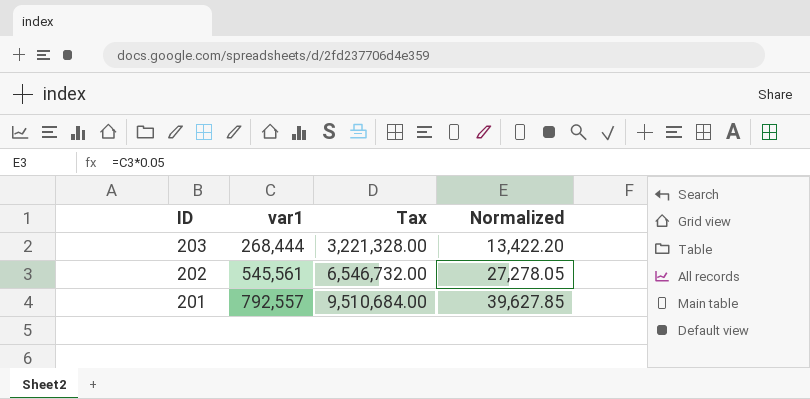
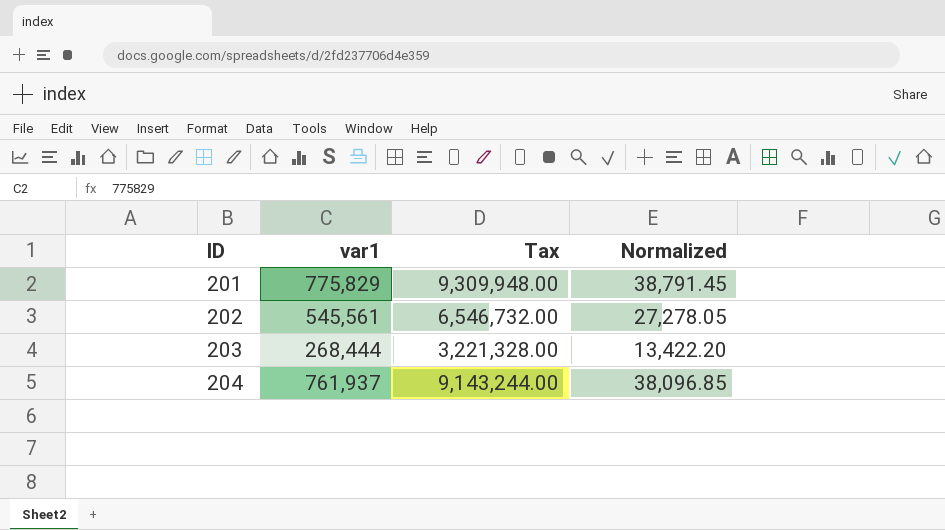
row order: ID descending -> ID ascending
201 | var1: 792,557 -> 775,829
201 | Tax: 9,510,684.00 -> 9,309,948.00
201 | Normalized: 39,627.85 -> 38,791.45
row 204: none -> 761,937 | 9,143,244.00 | 38,096.85

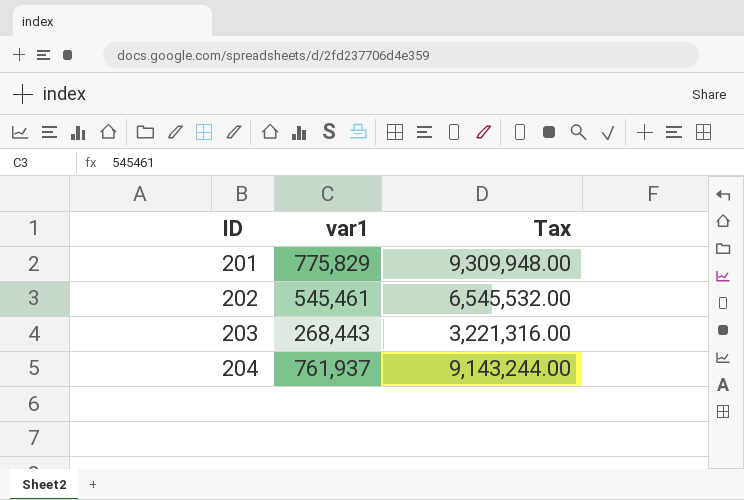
column Normalized | formula: [var1] * 0.05 -> none
202 | var1: 545,561 -> 545,461
202 | Tax: 6,546,732.00 -> 6,545,532.00
203 | var1: 268,444 -> 268,443
203 | Tax: 3,221,328.00 -> 3,221,316.00

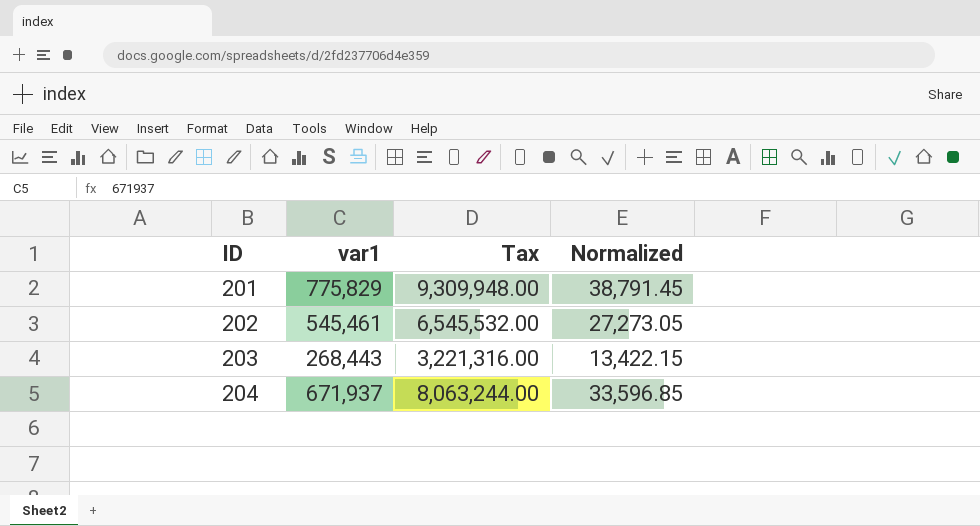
column Normalized | formula: none -> [var1] * 0.05
204 | var1: 761,937 -> 671,937
204 | Tax: 9,143,244.00 -> 8,063,244.00

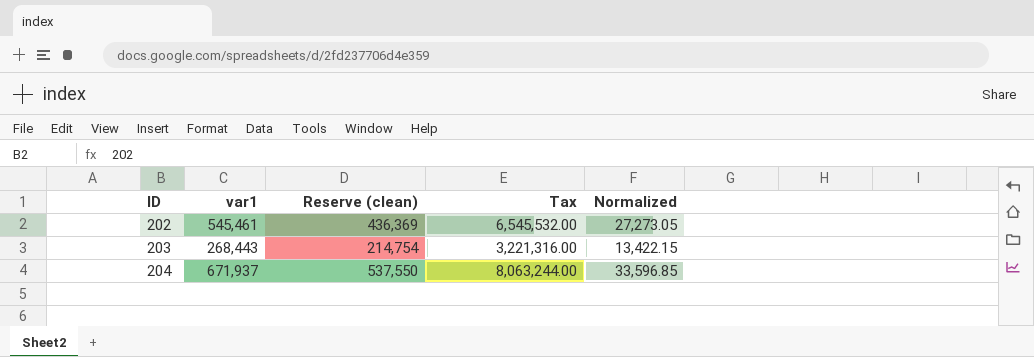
column Reserve (clean) | formula: none -> [var1] * 0.8
row 201: 775,829 | 9,309,948.00 | 38,791.45 -> none

